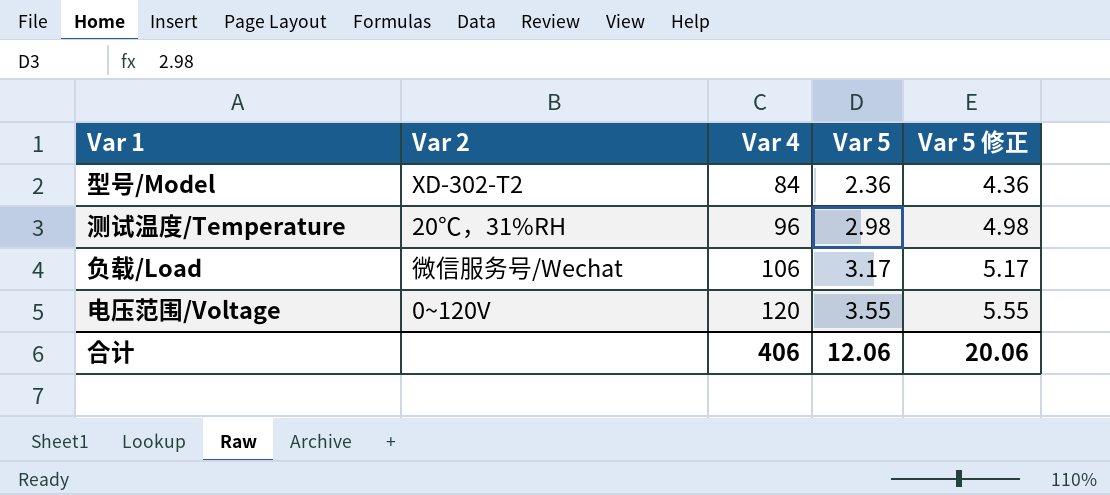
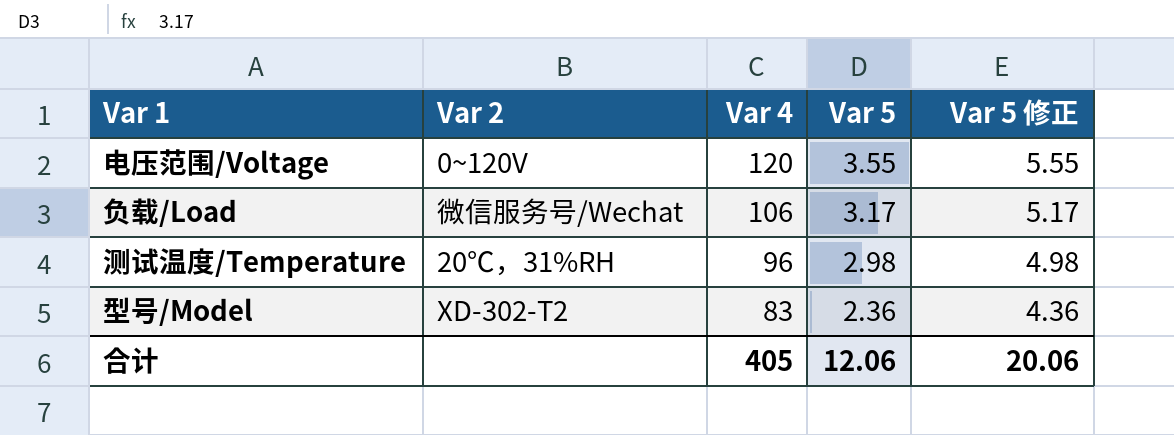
row order: Var 4 ascending -> Var 4 descending
型号/Model | Var 4: 84 -> 83
合计 | Var 4: 406 -> 405

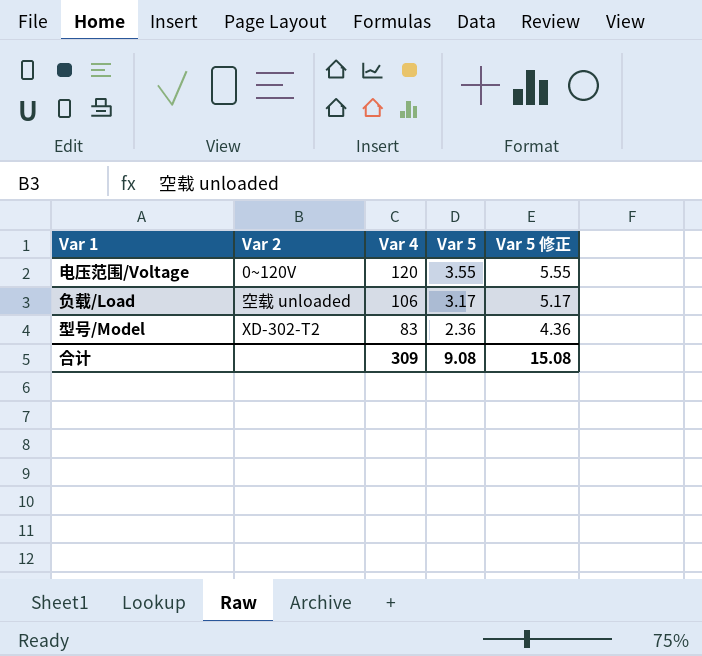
row 测试温度/Temperature: 20℃，31%RH | 96 | 2.98 | 4.98 -> none
负载/Load | Var 2: 微信服务号/Wechat -> 空载 unloaded
合计 | Var 4: 405 -> 309
合计 | Var 5: 12.06 -> 9.08
合计 | Var 5 修正: 20.06 -> 15.08

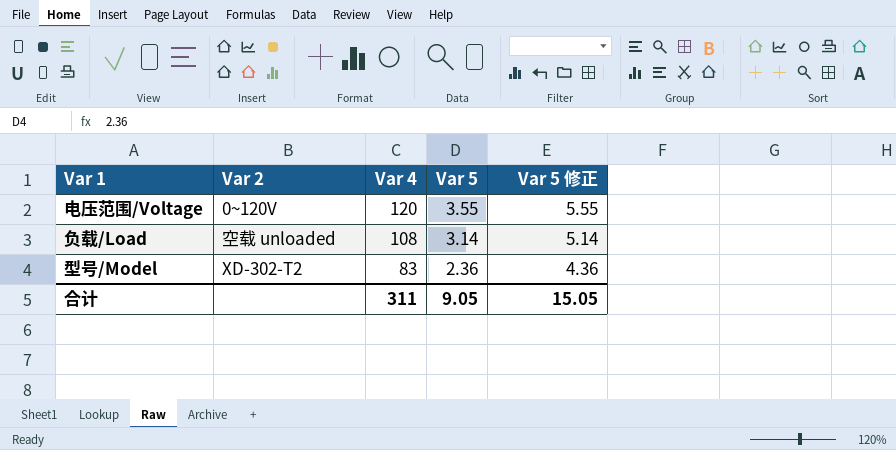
负载/Load | Var 4: 106 -> 108
负载/Load | Var 5: 3.17 -> 3.14
负载/Load | Var 5 修正: 5.17 -> 5.14
合计 | Var 4: 309 -> 311
合计 | Var 5: 9.08 -> 9.05
合计 | Var 5 修正: 15.08 -> 15.05

